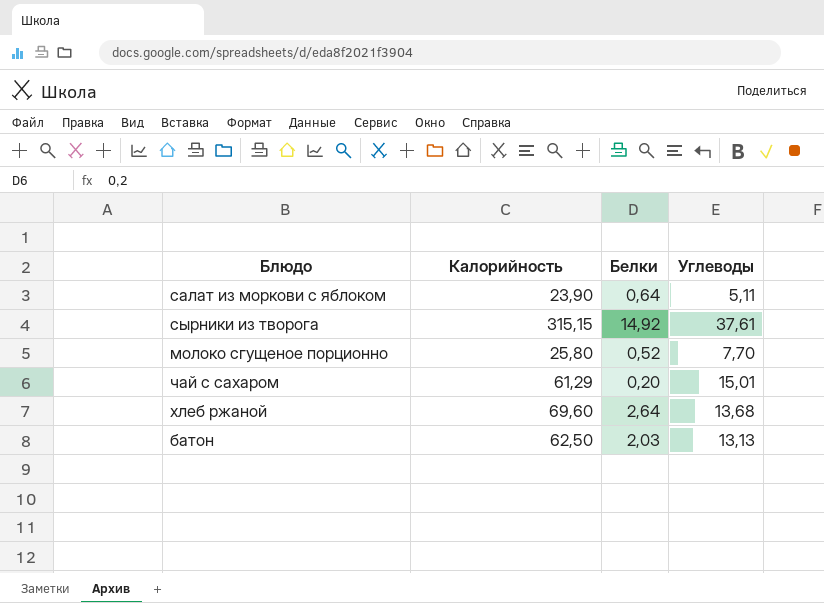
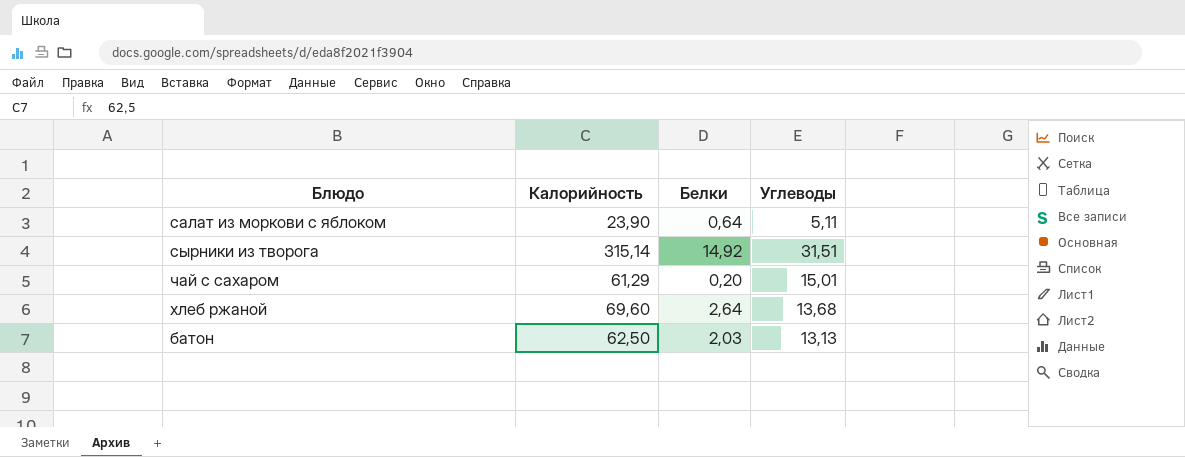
row молоко сгущеное порционно: 25,80 | 0,52 | 7,70 -> none
сырники из творога | Калорийность: 315,15 -> 315,14
сырники из творога | Углеводы: 37,61 -> 31,51

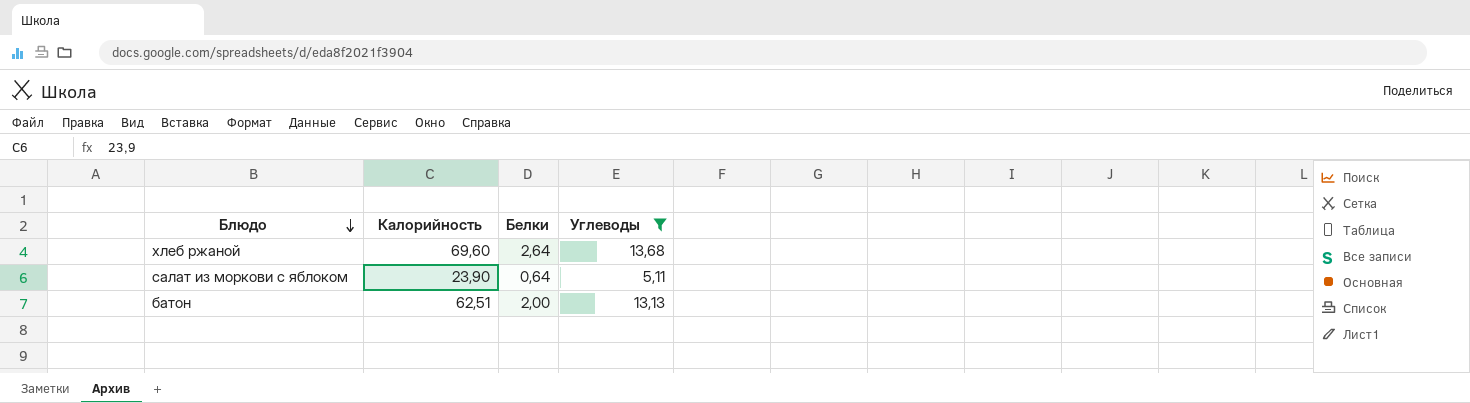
filter: none -> Углеводы <= 13,68
row order: none -> Блюдо descending
батон | Калорийность: 62,50 -> 62,51
батон | Белки: 2,03 -> 2,00

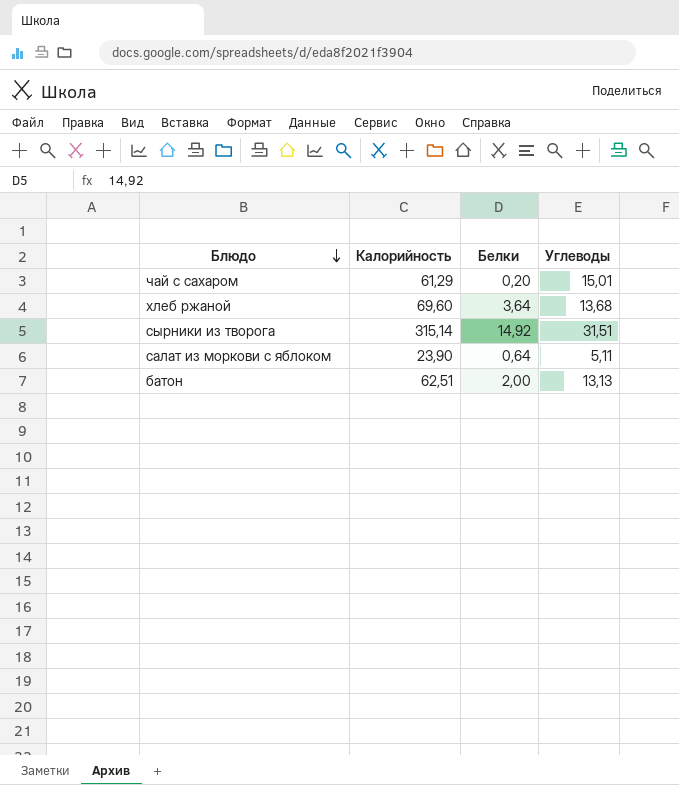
filter: Углеводы <= 13,68 -> none
хлеб ржаной | Белки: 2,64 -> 3,64

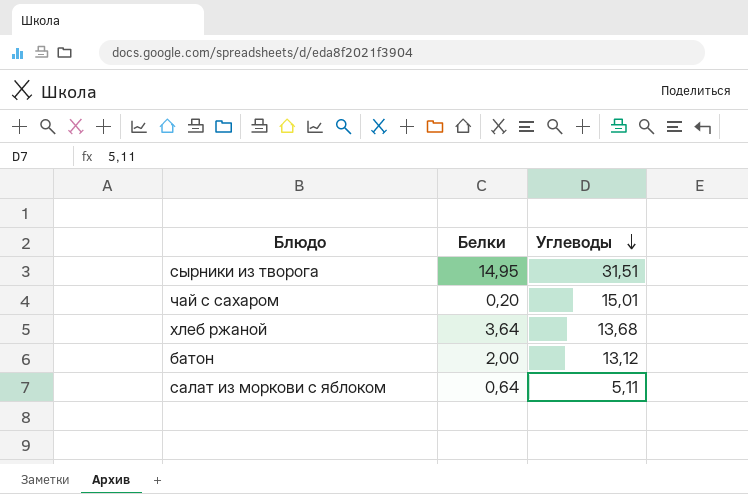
row order: Блюдо descending -> Углеводы descending
column Калорийность | position: 2 -> none
сырники из творога | Белки: 14,92 -> 14,95
батон | Углеводы: 13,13 -> 13,12

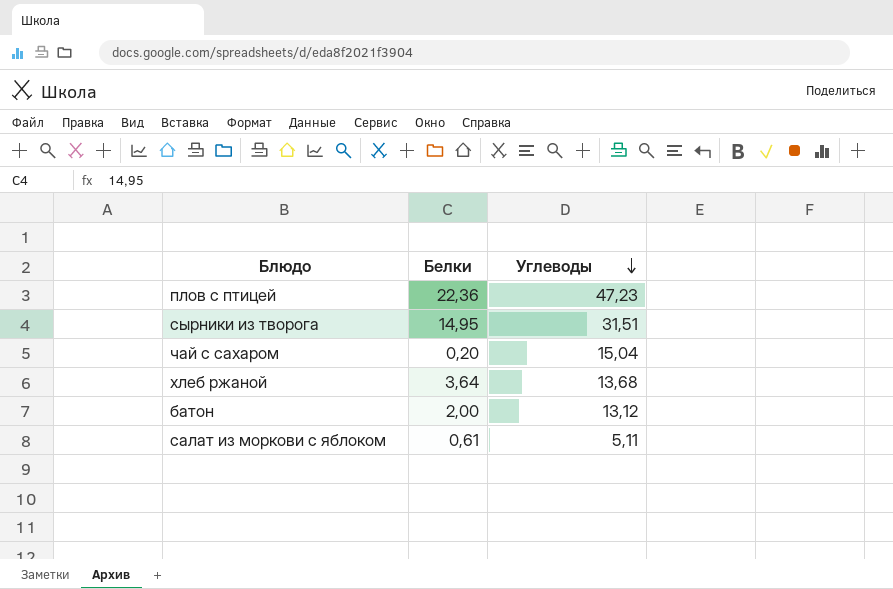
row плов с птицей: none -> 22,36 | 47,23
чай с сахаром | Углеводы: 15,01 -> 15,04
салат из моркови с яблоком | Белки: 0,64 -> 0,61

